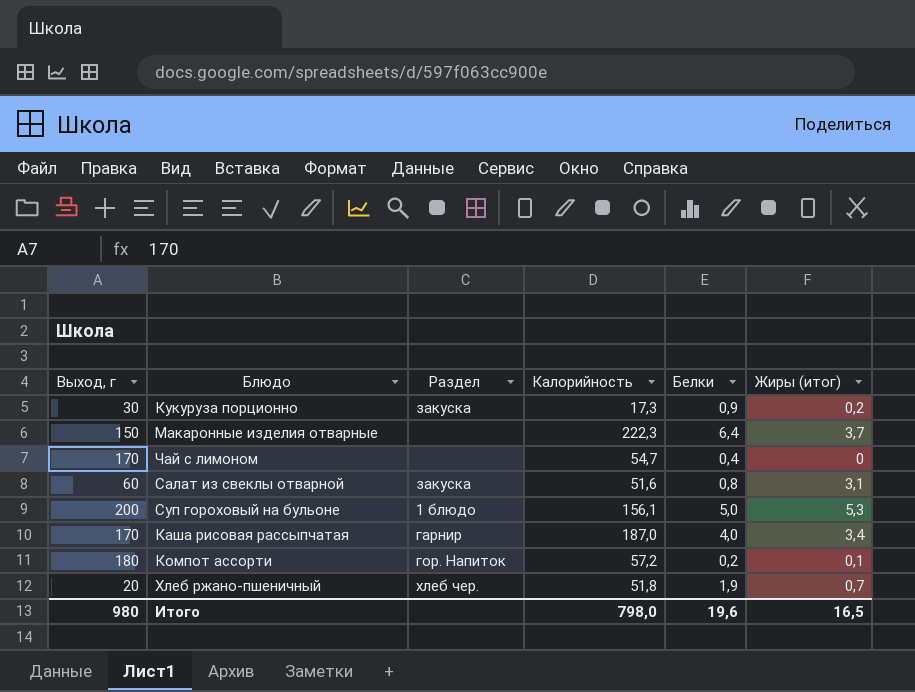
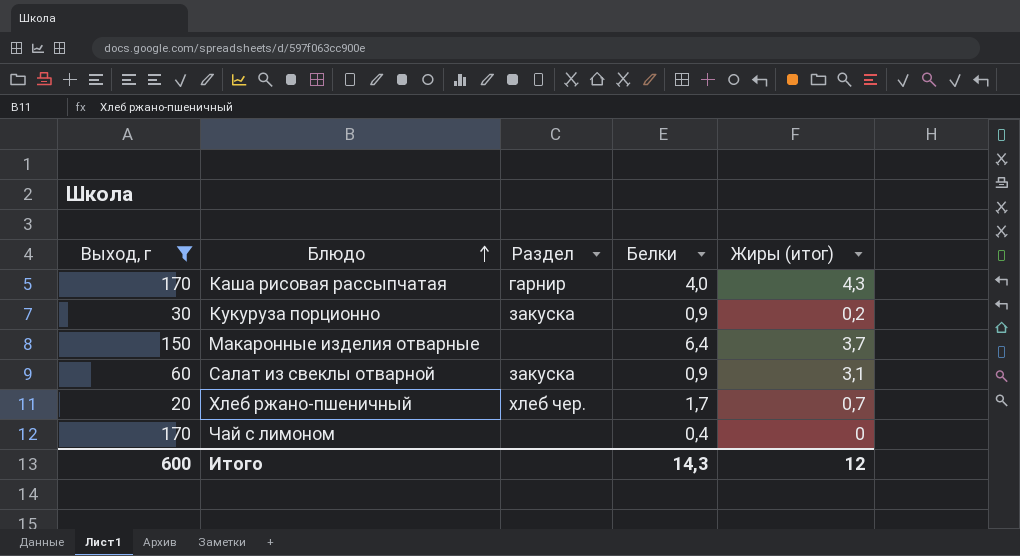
filter: none -> Выход, г <= 170
row order: none -> Блюдо ascending
column Калорийность | position: 4 -> none
Каша рисовая рассыпчатая | Жиры (итог): 3,4 -> 4,3
Салат из свеклы отварной | Белки: 0,8 -> 0,9
Хлеб ржано-пшеничный | Белки: 1,9 -> 1,7
Итого | Выход, г: 980 -> 600
Итого | Белки: 19,6 -> 14,3
Итого | Жиры (итог): 16,5 -> 12

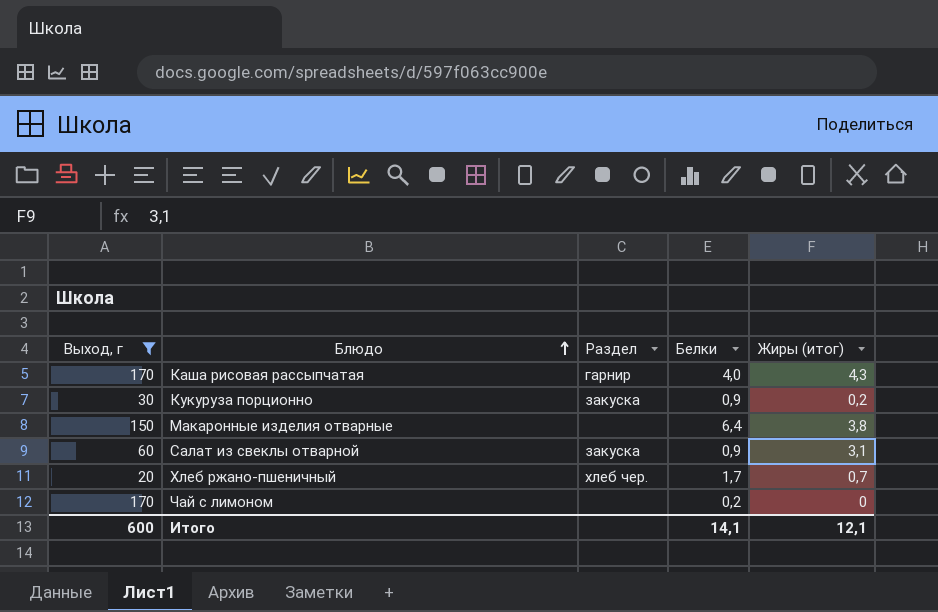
Макаронные изделия отварные | Жиры (итог): 3,7 -> 3,8
Чай с лимоном | Белки: 0,4 -> 0,2
Итого | Белки: 14,3 -> 14,1
Итого | Жиры (итог): 12 -> 12,1

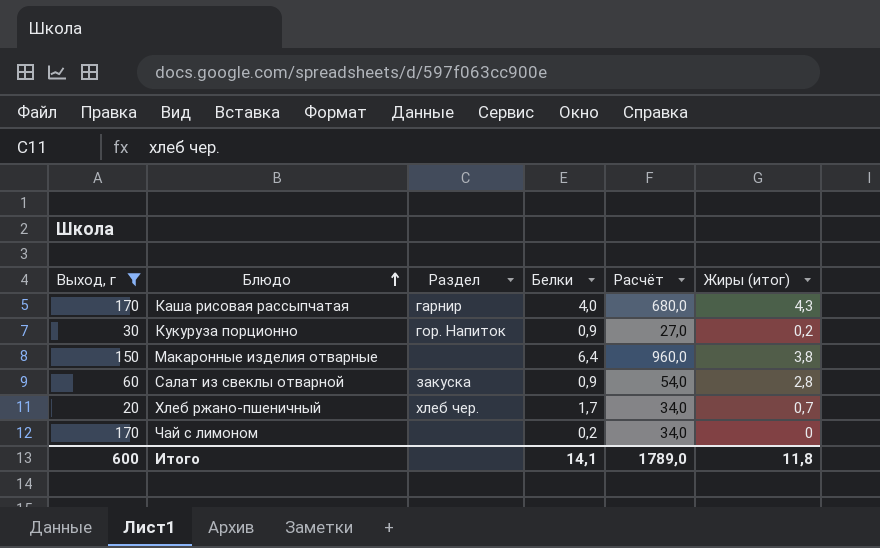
column Расчёт | formula: none -> [Выход, г] * [Белки]
Кукуруза порционно | Раздел: закуска -> гор. Напиток
Салат из свеклы отварной | Жиры (итог): 3,1 -> 2,8
Итого | Жиры (итог): 12,1 -> 11,8

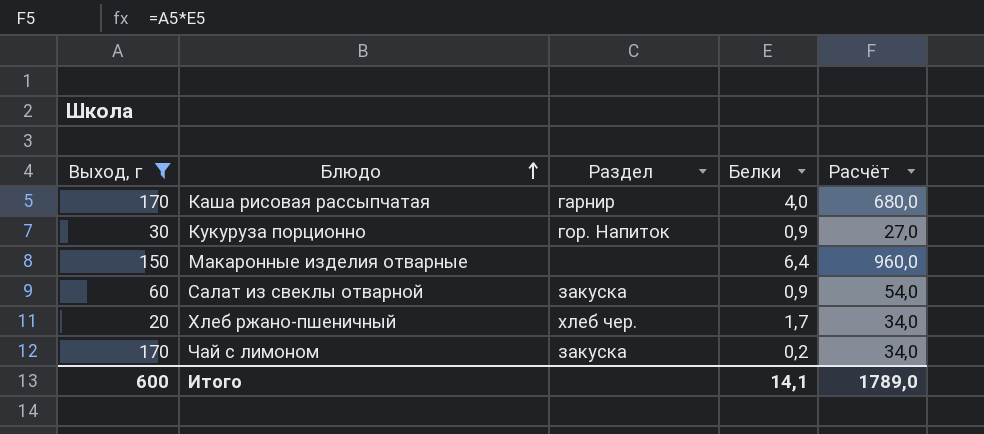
column Жиры (итог) | position: 6 -> none
Чай с лимоном | Раздел: none -> закуска

